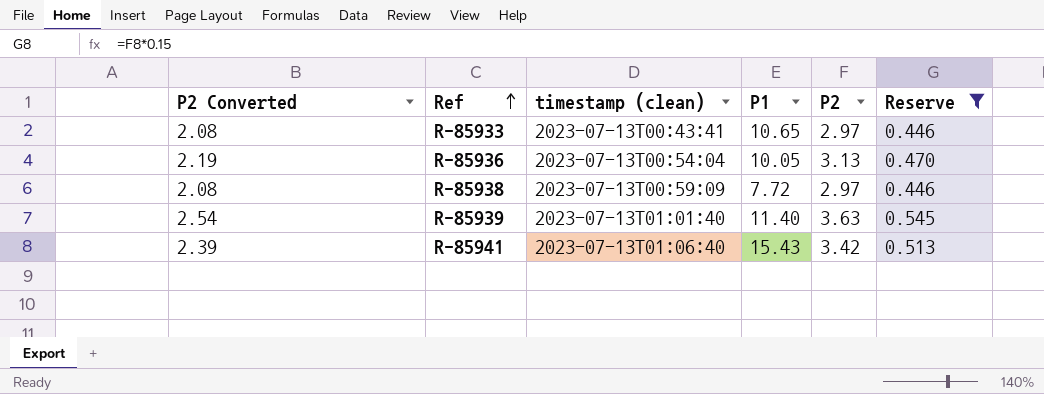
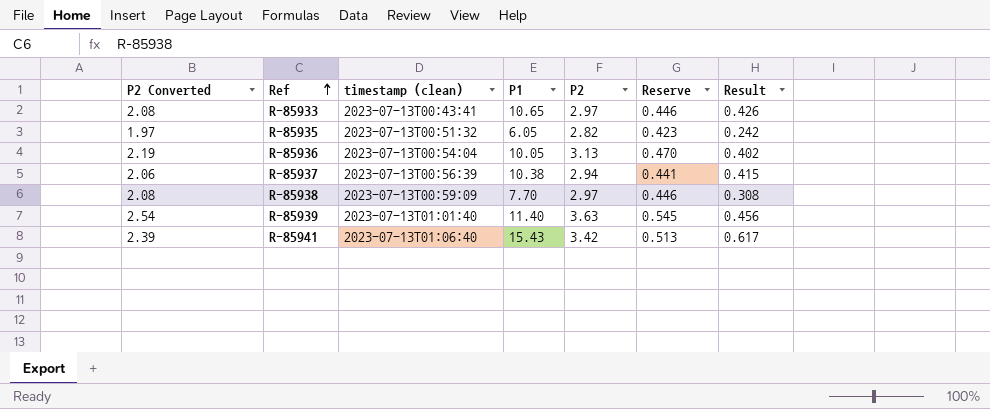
filter: Reserve >= 0.446 -> none
column Result | formula: none -> [P1] * 0.04
R-85938 | P1: 7.72 -> 7.70

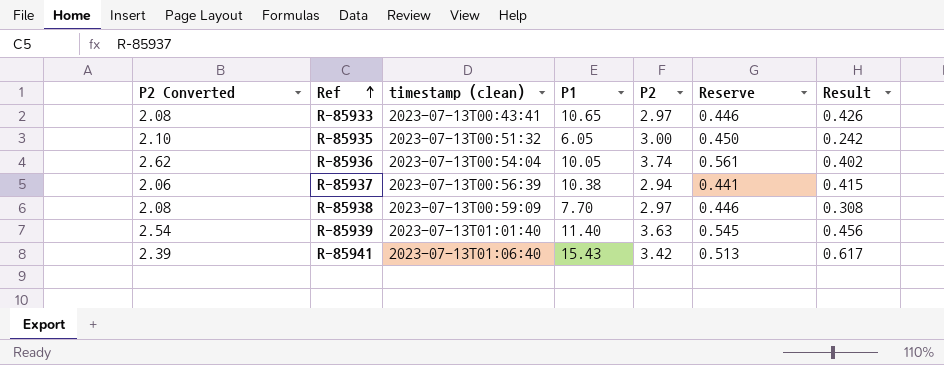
R-85935 | P2 Converted: 1.97 -> 2.10
R-85935 | P2: 2.82 -> 3.00
R-85935 | Reserve: 0.423 -> 0.450
R-85936 | P2 Converted: 2.19 -> 2.62
R-85936 | P2: 3.13 -> 3.74
R-85936 | Reserve: 0.470 -> 0.561

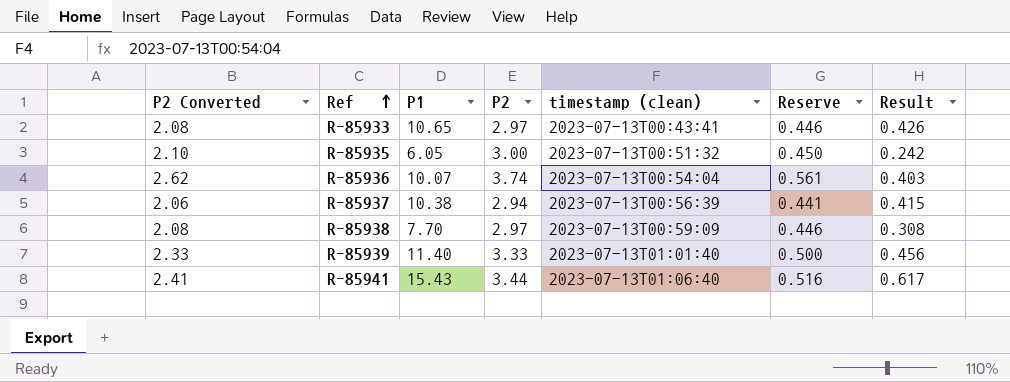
column timestamp (clean) | position: 3 -> 5
R-85936 | P1: 10.05 -> 10.07
R-85936 | Result: 0.402 -> 0.403
R-85939 | P2 Converted: 2.54 -> 2.33
R-85939 | P2: 3.63 -> 3.33
R-85939 | Reserve: 0.545 -> 0.500
R-85941 | P2 Converted: 2.39 -> 2.41
R-85941 | P2: 3.42 -> 3.44
R-85941 | Reserve: 0.513 -> 0.516

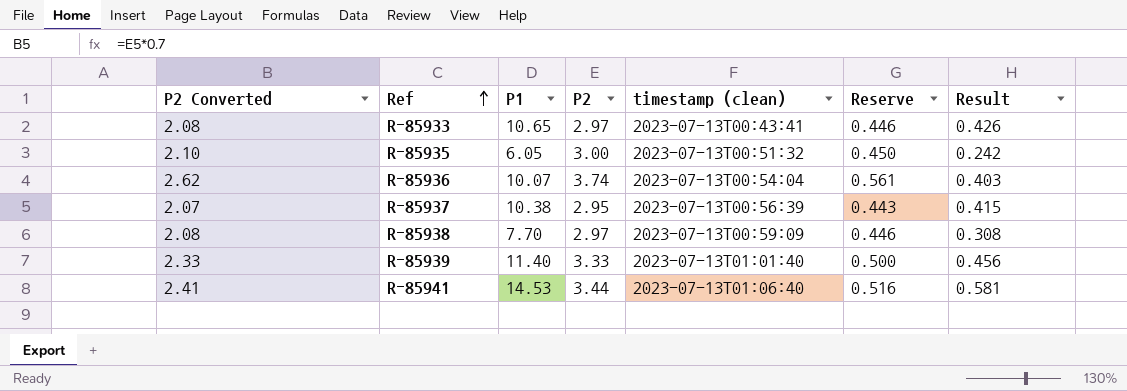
R-85937 | P2 Converted: 2.06 -> 2.07
R-85937 | P2: 2.94 -> 2.95
R-85937 | Reserve: 0.441 -> 0.443
R-85941 | P1: 15.43 -> 14.53
R-85941 | Result: 0.617 -> 0.581

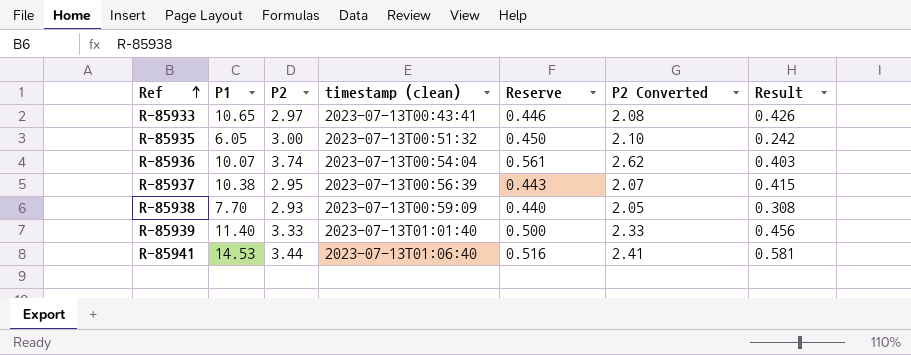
column P2 Converted | position: 1 -> 6
R-85938 | P2: 2.97 -> 2.93
R-85938 | Reserve: 0.446 -> 0.440
R-85938 | P2 Converted: 2.08 -> 2.05

